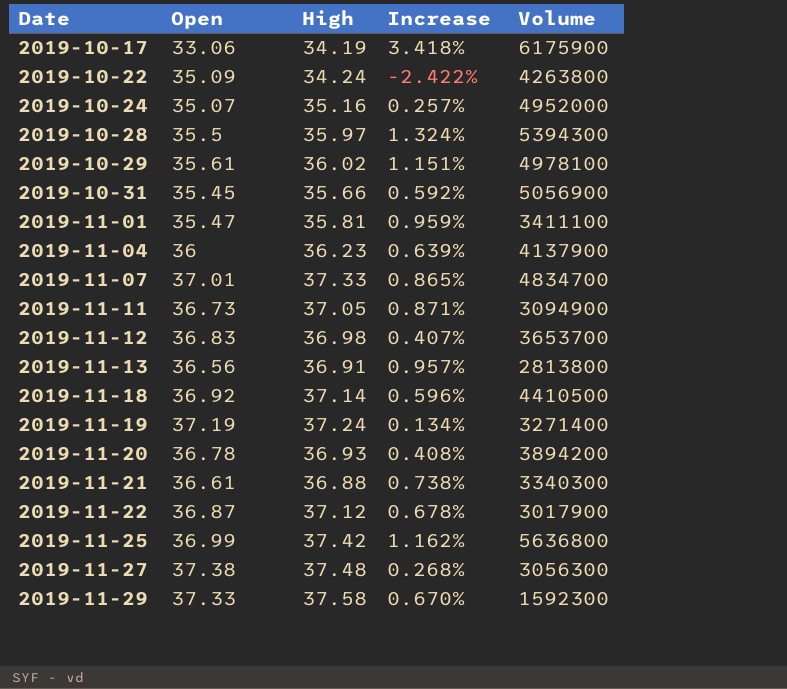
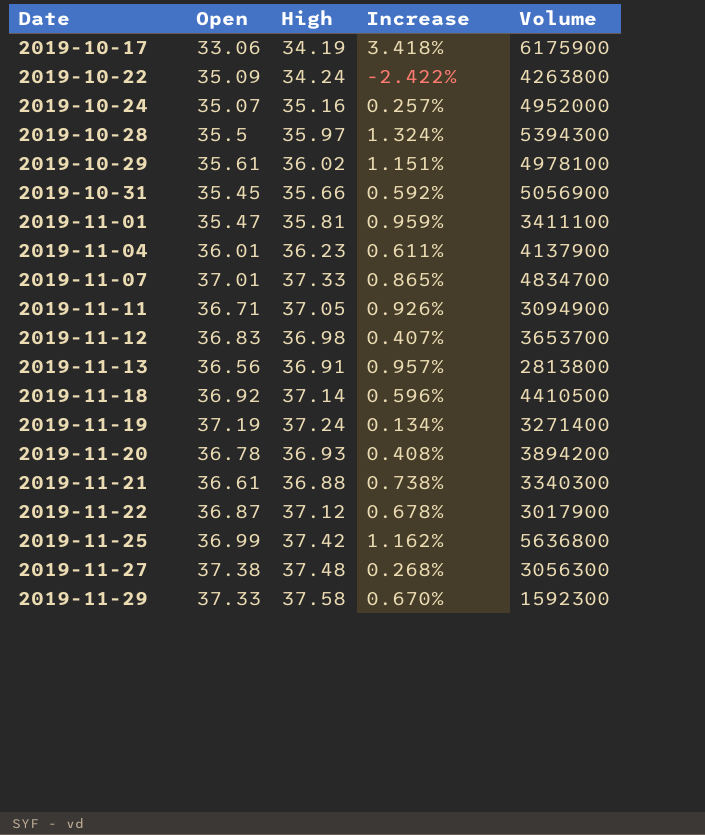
2019-11-04 | Open: 36 -> 36.01
2019-11-04 | Increase: 0.639% -> 0.611%
2019-11-11 | Open: 36.73 -> 36.71
2019-11-11 | Increase: 0.871% -> 0.926%

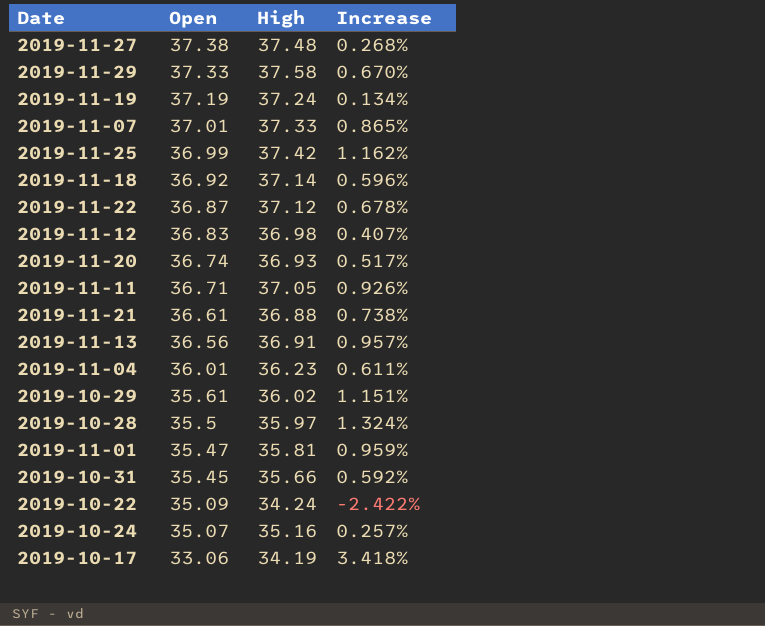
row order: Date ascending -> Open descending
column Volume | position: 5 -> none
2019-11-20 | Open: 36.78 -> 36.74
2019-11-20 | Increase: 0.408% -> 0.517%

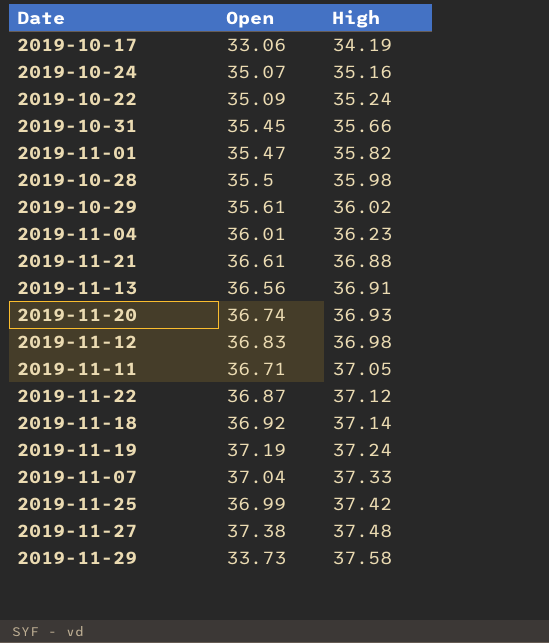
row order: Open descending -> High ascending
column Increase | formula: ([High] - [Open]) / [Open] -> none
2019-10-22 | High: 34.24 -> 35.24
2019-11-01 | High: 35.81 -> 35.82
2019-10-28 | High: 35.97 -> 35.98
2019-11-07 | Open: 37.01 -> 37.04
2019-11-29 | Open: 37.33 -> 33.73

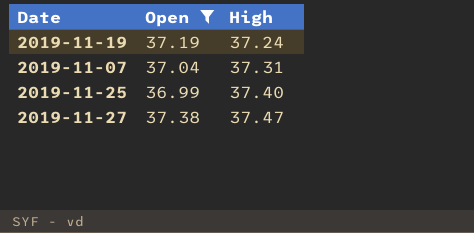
filter: none -> Open >= 36.99
2019-11-07 | High: 37.33 -> 37.31
2019-11-25 | High: 37.42 -> 37.40
2019-11-27 | High: 37.48 -> 37.47

